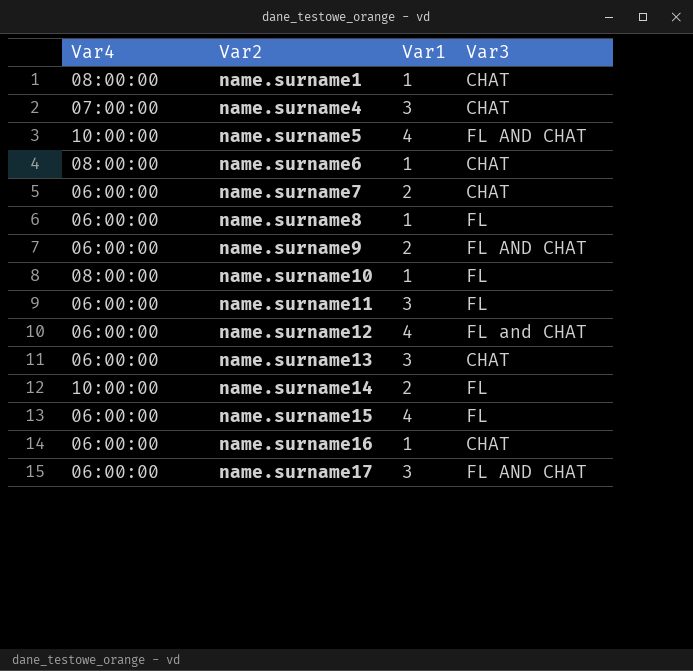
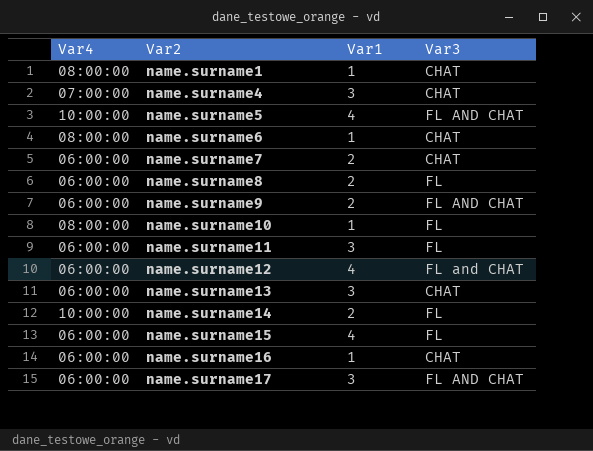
name.surname8 | Var1: 1 -> 2

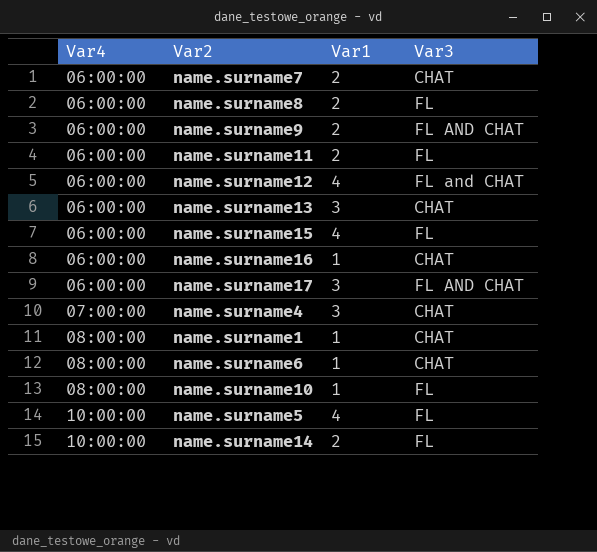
row order: Var2 ascending -> Var4 ascending
name.surname11 | Var1: 3 -> 2
name.surname5 | Var3: FL AND CHAT -> FL

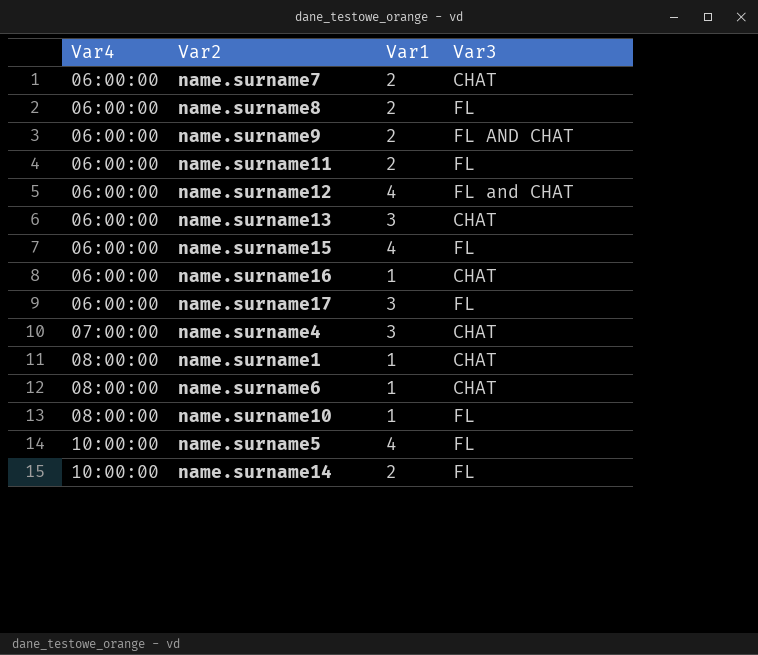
name.surname17 | Var3: FL AND CHAT -> FL

